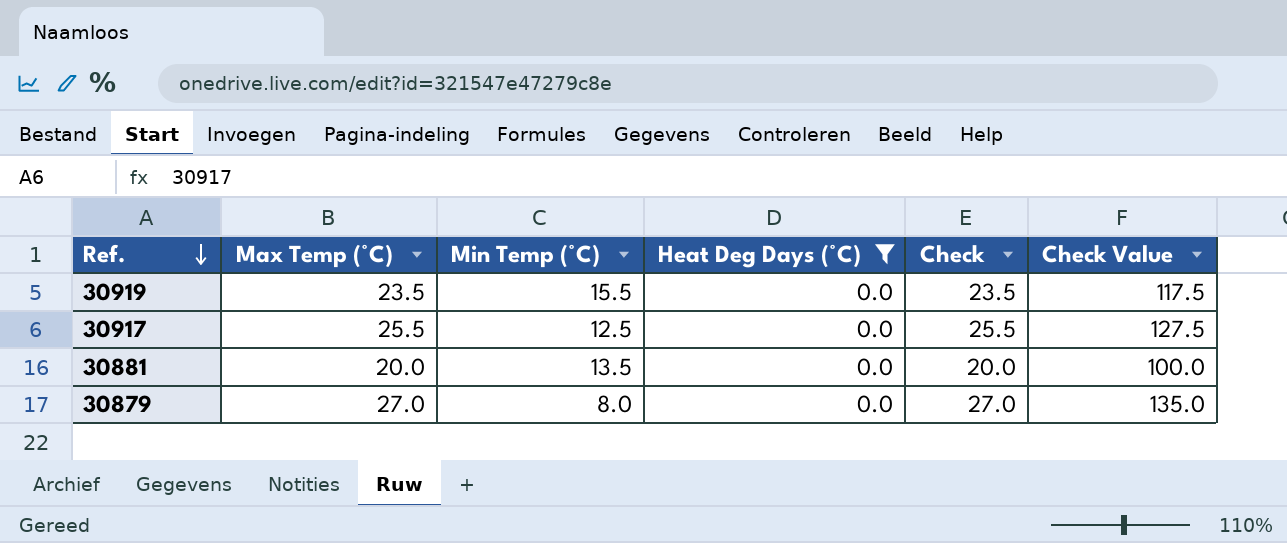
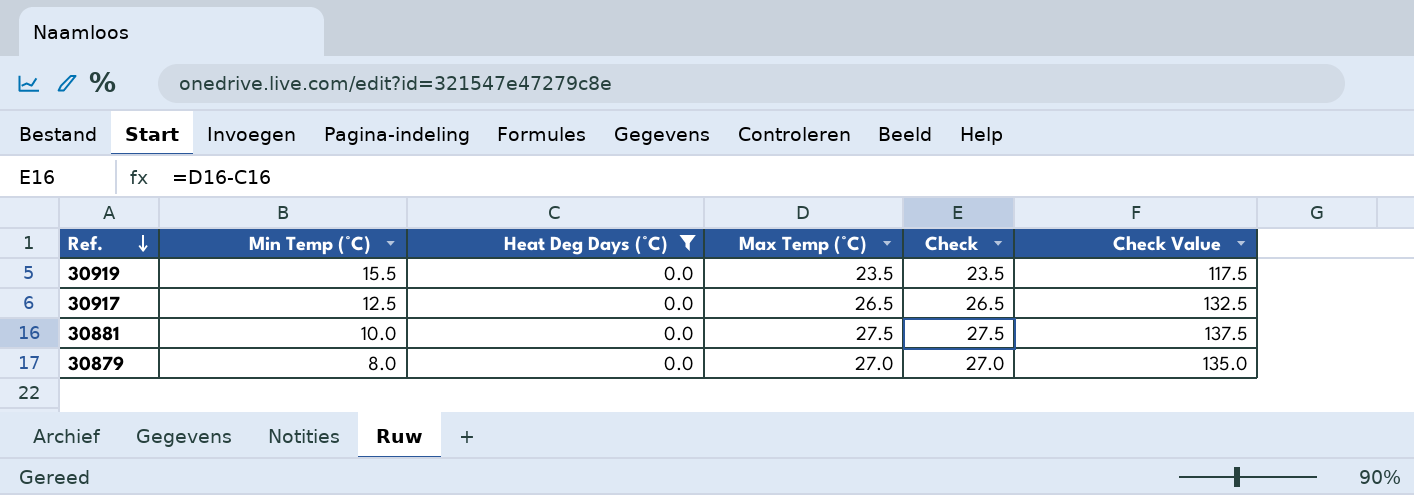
column Max Temp (°C) | position: 2 -> 4
30917 | Max Temp (°C): 25.5 -> 26.5
30917 | Check: 25.5 -> 26.5
30917 | Check Value: 127.5 -> 132.5
30881 | Min Temp (°C): 13.5 -> 10.0
30881 | Max Temp (°C): 20.0 -> 27.5
30881 | Check: 20.0 -> 27.5
30881 | Check Value: 100.0 -> 137.5

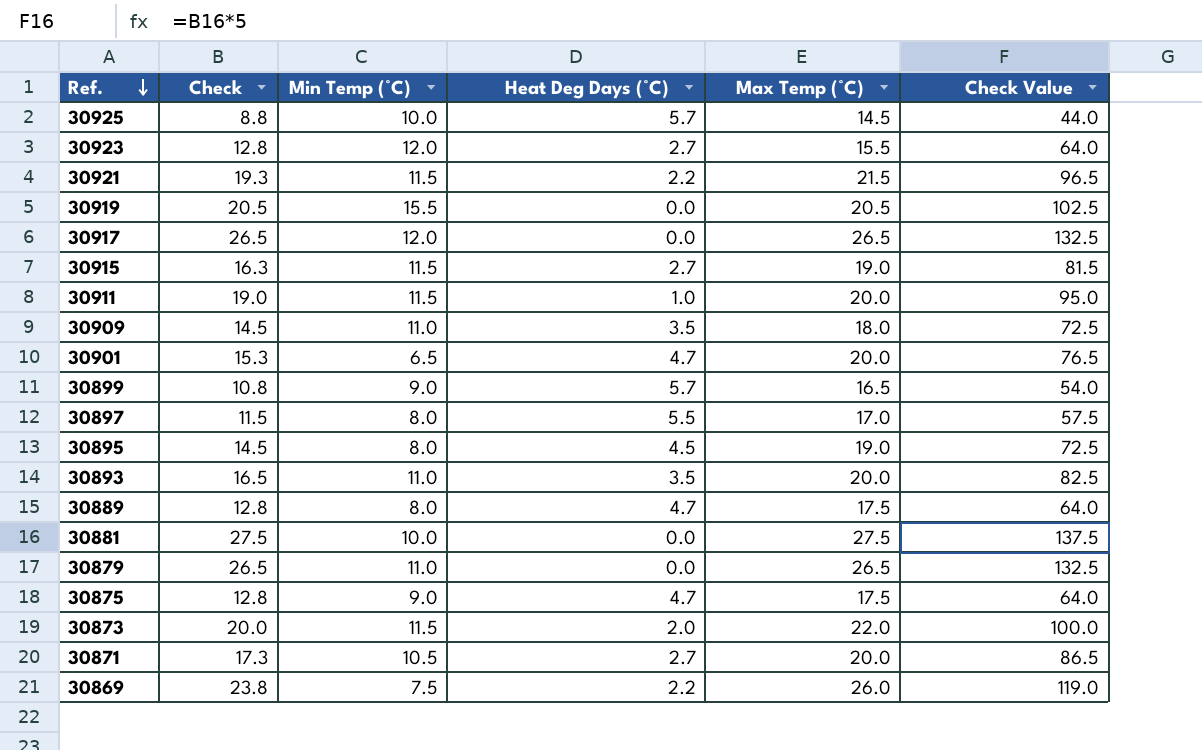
filter: Heat Deg Days (°C) = 0.0 -> none
column Check | position: 5 -> 2
30919 | Check: 23.5 -> 20.5
30919 | Max Temp (°C): 23.5 -> 20.5
30919 | Check Value: 117.5 -> 102.5
30917 | Min Temp (°C): 12.5 -> 12.0
30879 | Check: 27.0 -> 26.5
30879 | Min Temp (°C): 8.0 -> 11.0
30879 | Max Temp (°C): 27.0 -> 26.5
30879 | Check Value: 135.0 -> 132.5

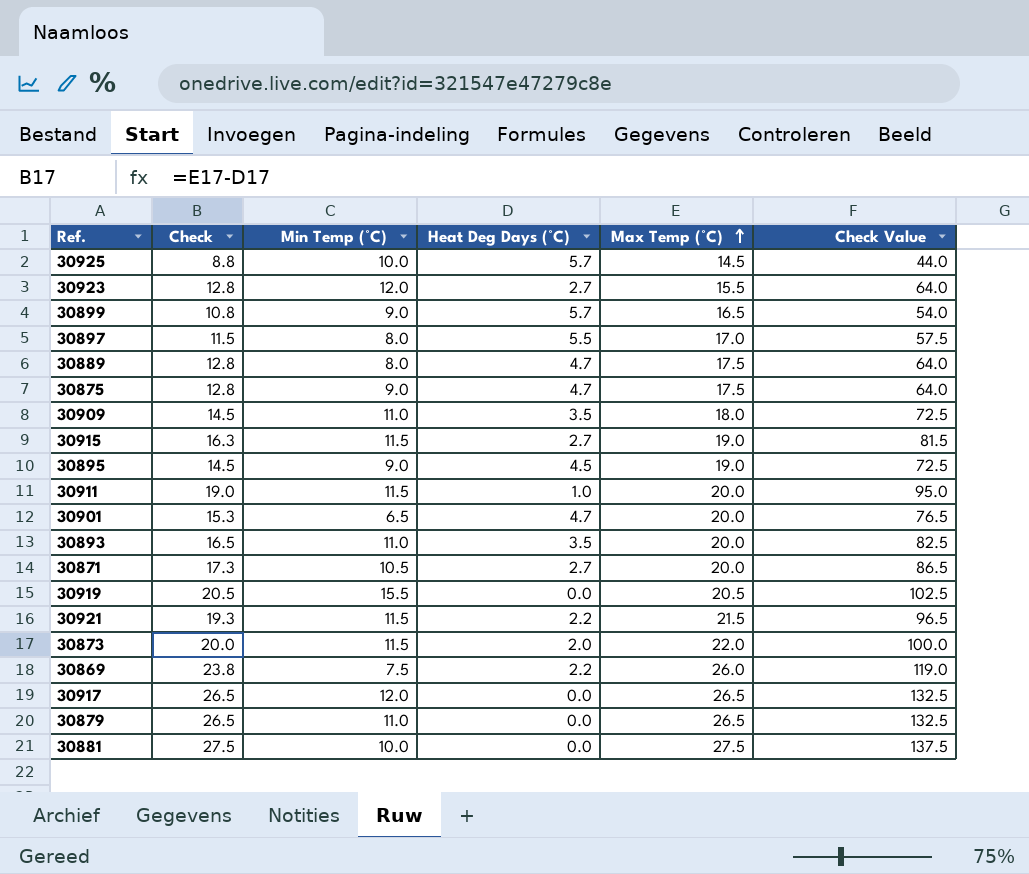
row order: Ref. descending -> Max Temp (°C) ascending
30895 | Min Temp (°C): 8.0 -> 9.0

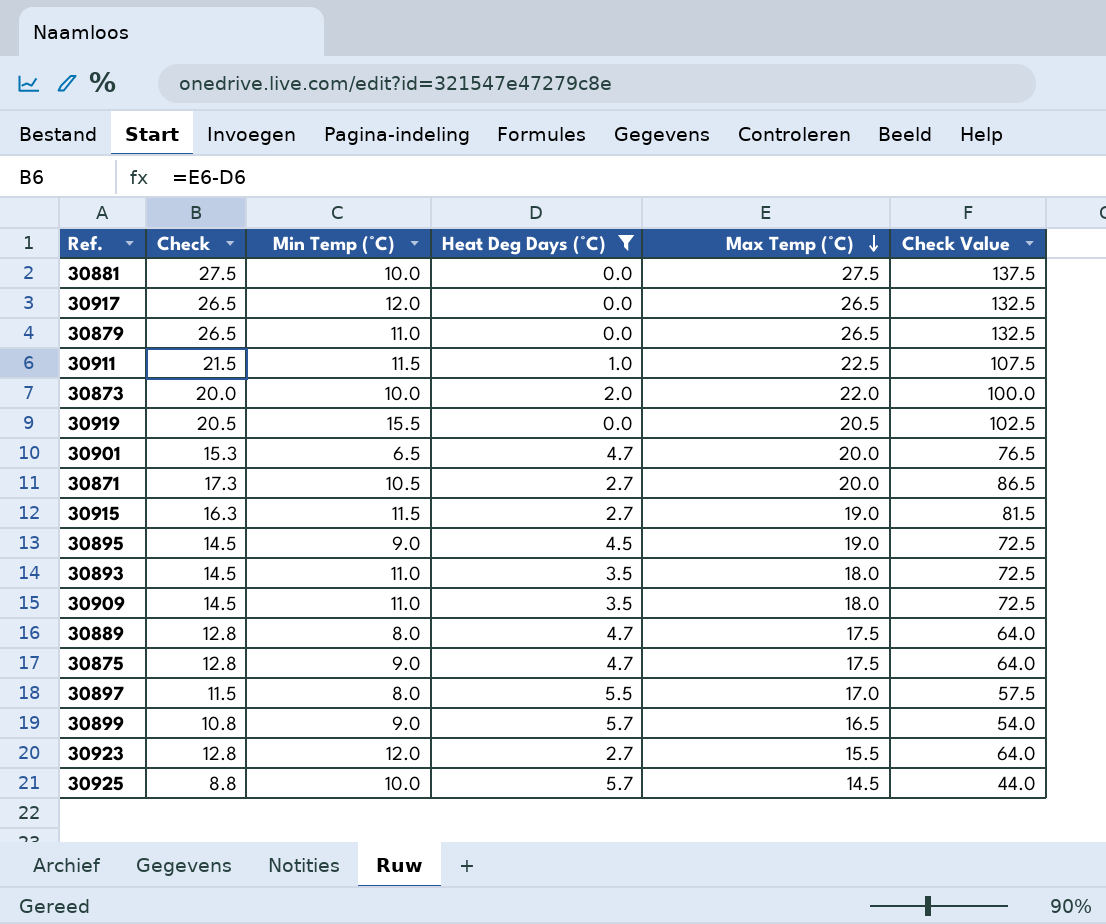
filter: none -> Heat Deg Days (°C) != 2.2
row order: Max Temp (°C) ascending -> Max Temp (°C) descending
30911 | Check: 19.0 -> 21.5
30911 | Max Temp (°C): 20.0 -> 22.5
30911 | Check Value: 95.0 -> 107.5
30873 | Min Temp (°C): 11.5 -> 10.0
30893 | Check: 16.5 -> 14.5
30893 | Max Temp (°C): 20.0 -> 18.0
30893 | Check Value: 82.5 -> 72.5

